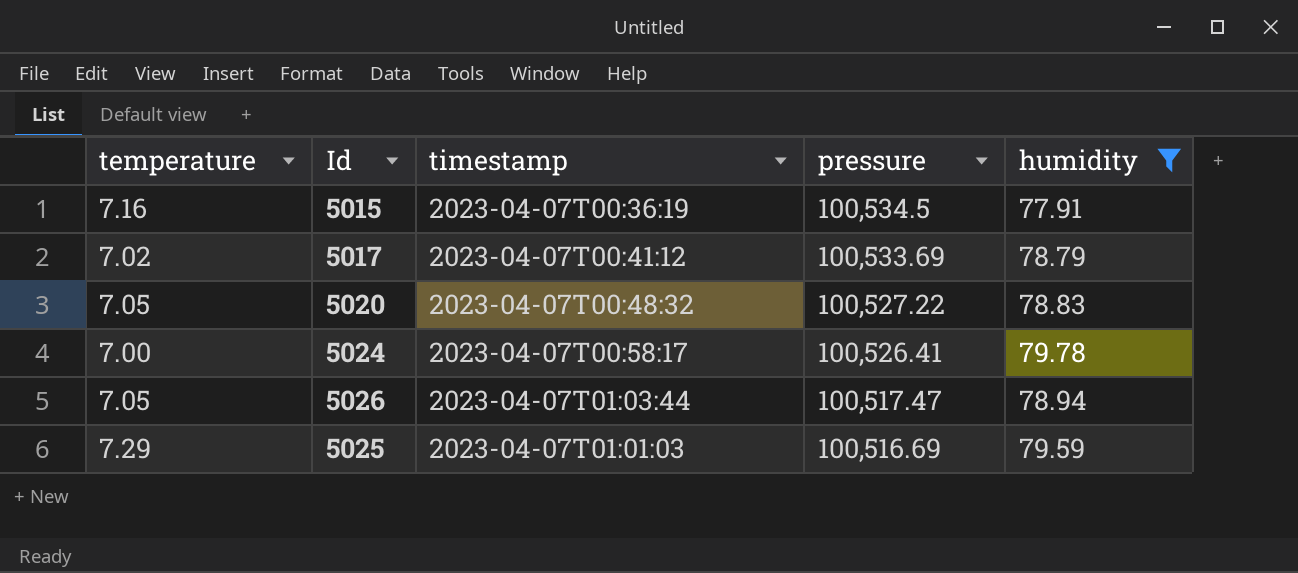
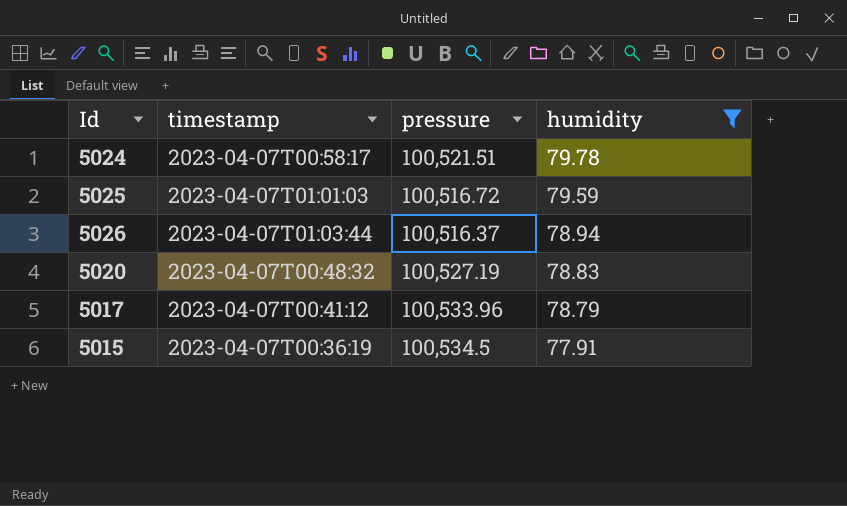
row order: pressure descending -> humidity descending
column temperature | position: 1 -> none
5024 | pressure: 100,526.41 -> 100,521.51
5025 | pressure: 100,516.69 -> 100,516.72
5026 | pressure: 100,517.47 -> 100,516.37
5020 | pressure: 100,527.22 -> 100,527.19
5017 | pressure: 100,533.69 -> 100,533.96

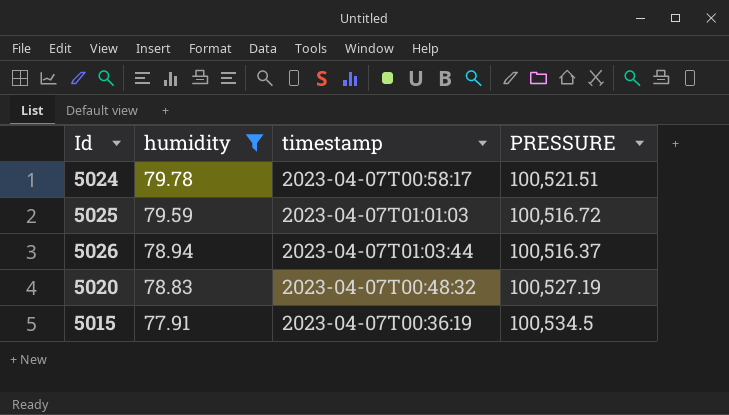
column humidity | position: 4 -> 2
column name: pressure -> PRESSURE
row 5017: 2023-04-07T00:41:12 | 100,533.96 | 78.79 -> none

